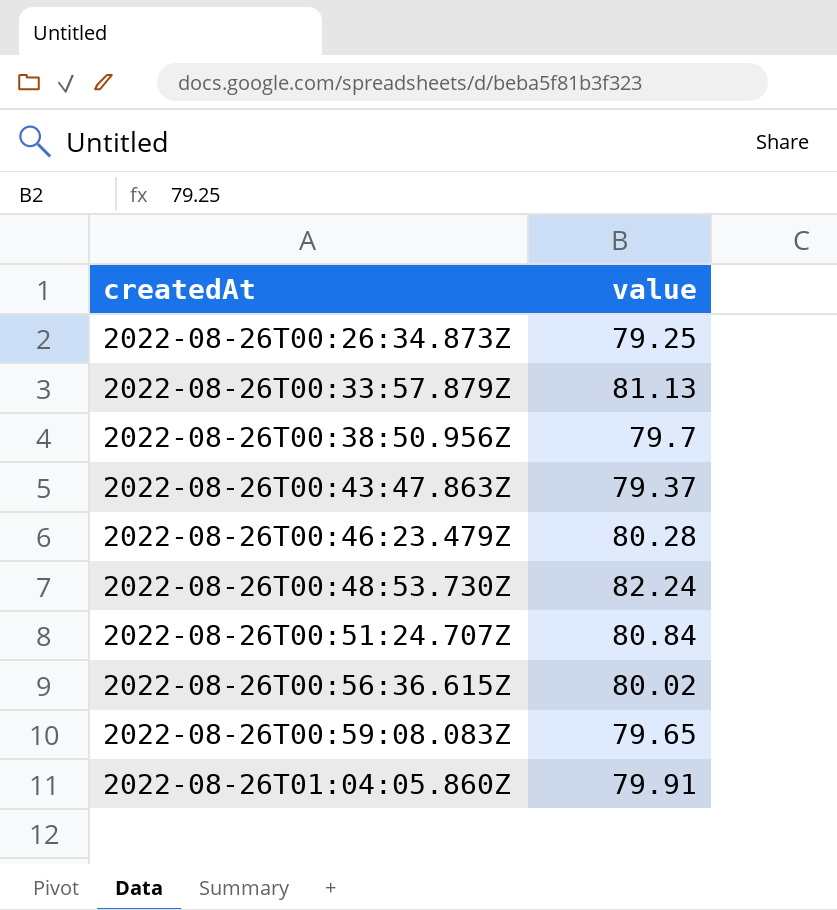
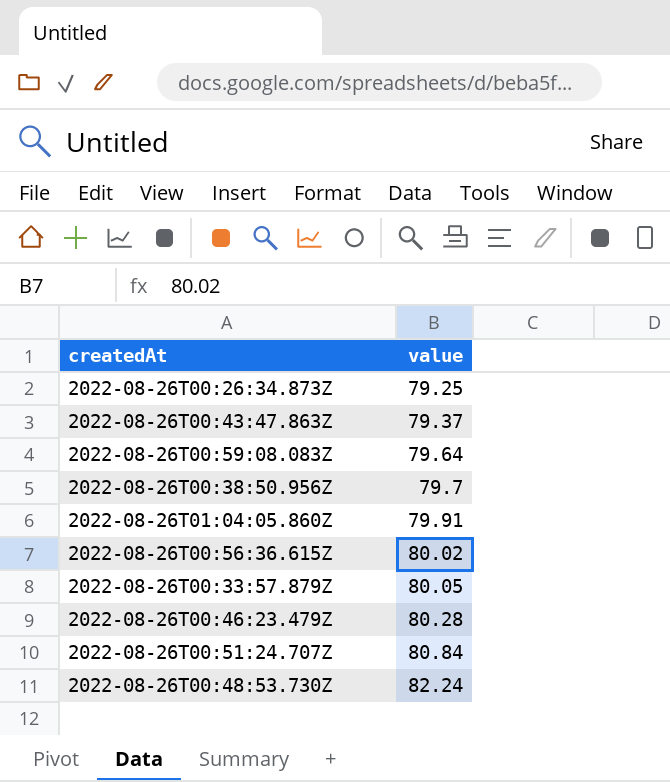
row order: createdAt ascending -> value ascending
2022-08-26T00:59:08.083Z | value: 79.65 -> 79.64
2022-08-26T00:33:57.879Z | value: 81.13 -> 80.05

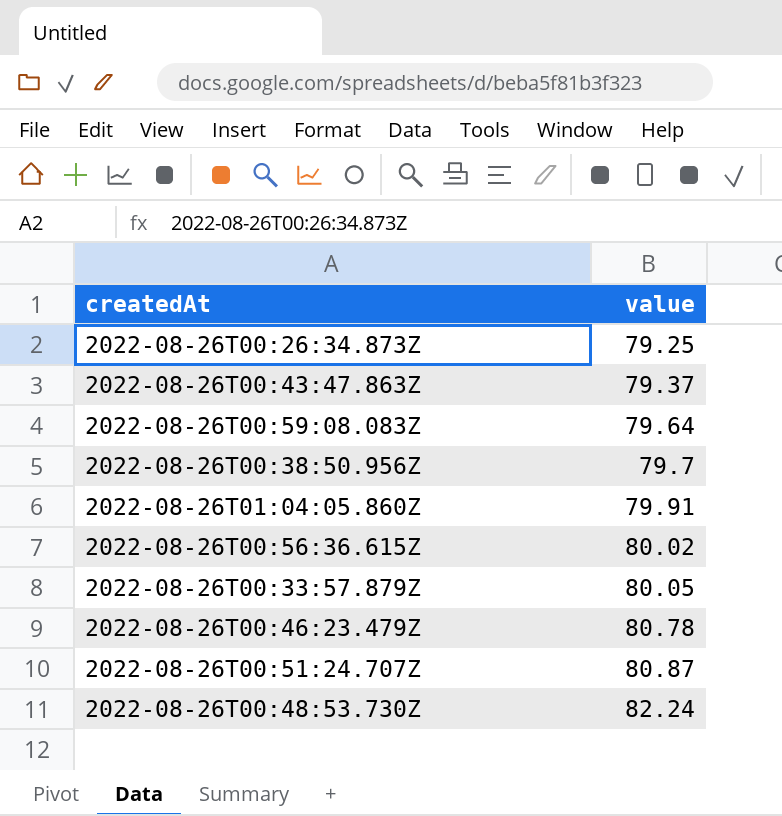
2022-08-26T00:46:23.479Z | value: 80.28 -> 80.78
2022-08-26T00:51:24.707Z | value: 80.84 -> 80.87

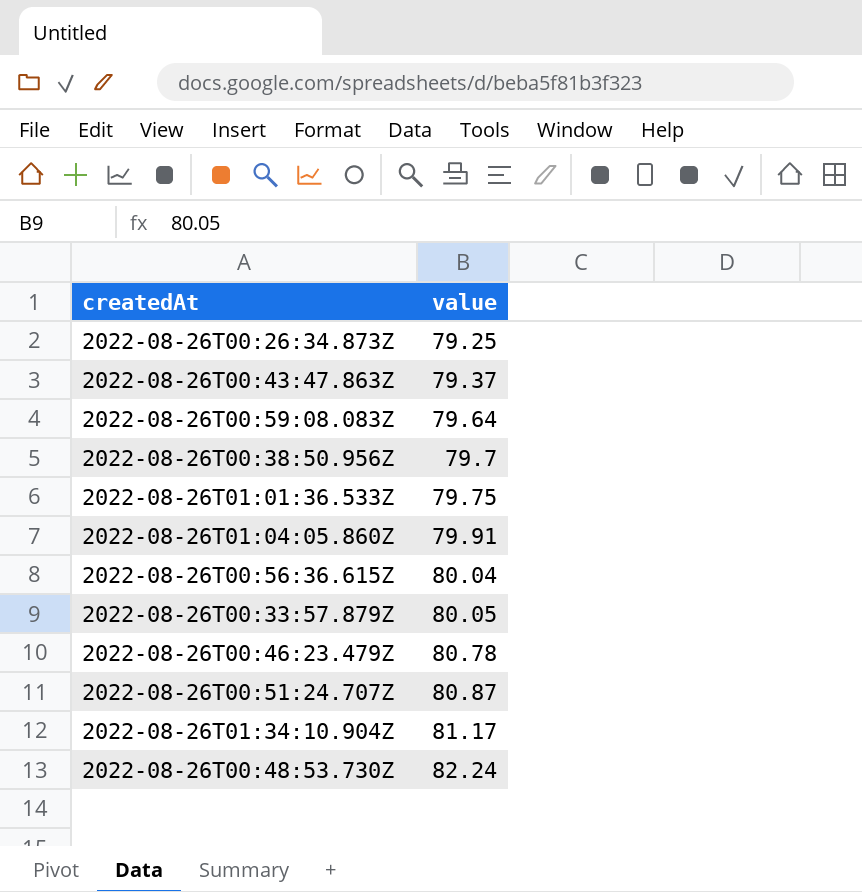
row 2022-08-26T01:01:36.533Z: none -> 79.75
2022-08-26T00:56:36.615Z | value: 80.02 -> 80.04
row 2022-08-26T01:34:10.904Z: none -> 81.17

